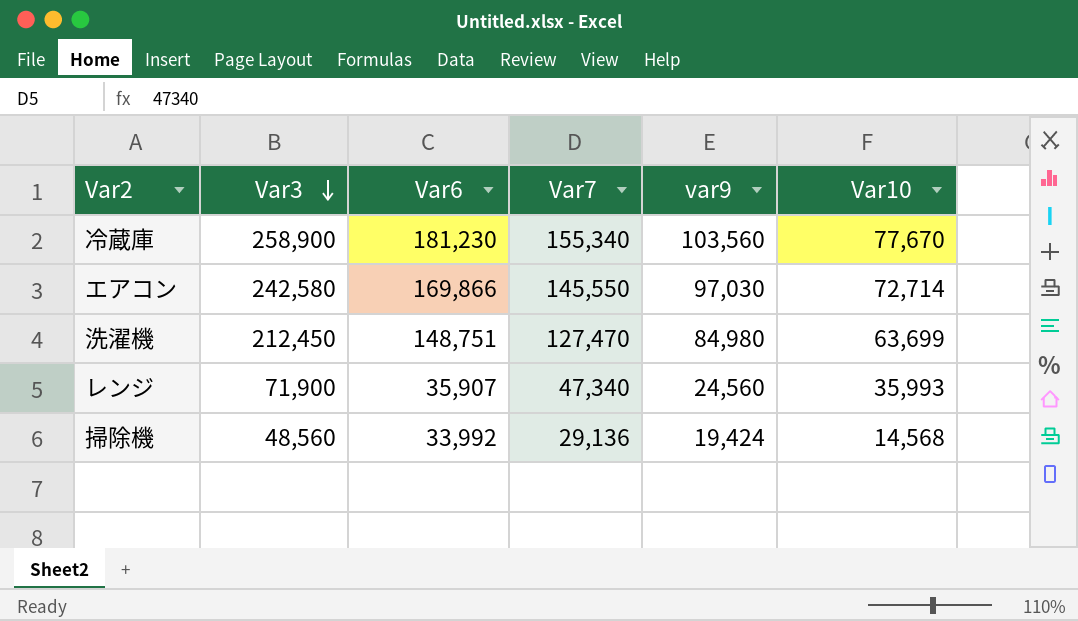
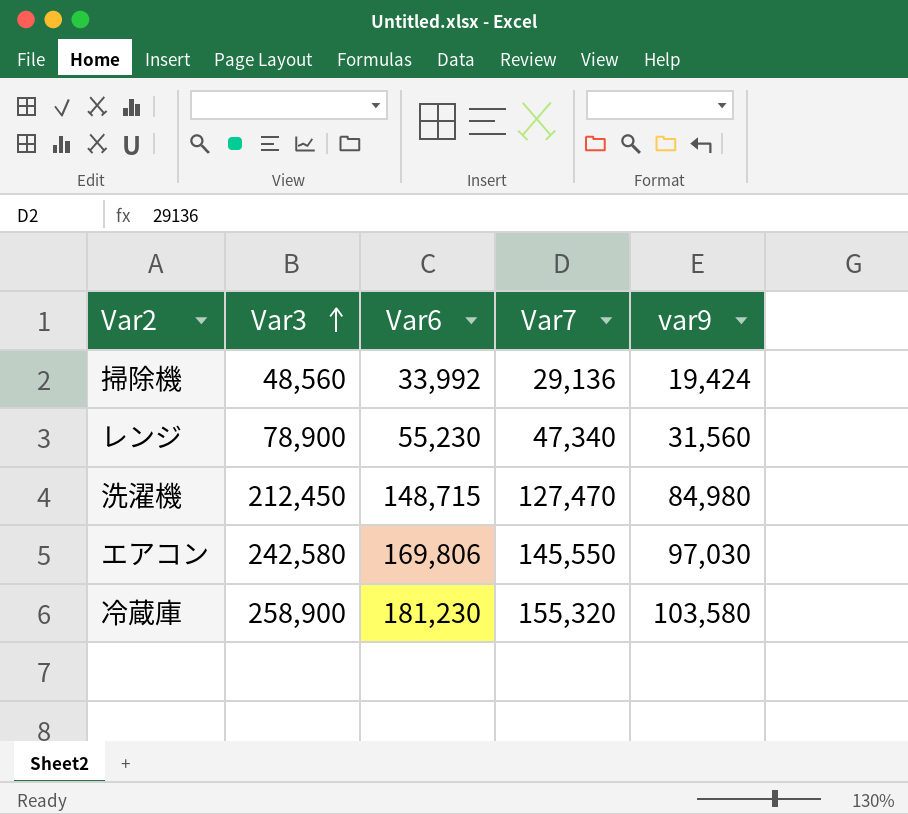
row order: Var3 descending -> Var3 ascending
column Var10 | formula: [Var3] - [Var6] -> none
レンジ | Var3: 71,900 -> 78,900
レンジ | Var6: 35,907 -> 55,230
レンジ | var9: 24,560 -> 31,560
洗濯機 | Var6: 148,751 -> 148,715
エアコン | Var6: 169,866 -> 169,806
冷蔵庫 | Var7: 155,340 -> 155,320
冷蔵庫 | var9: 103,560 -> 103,580

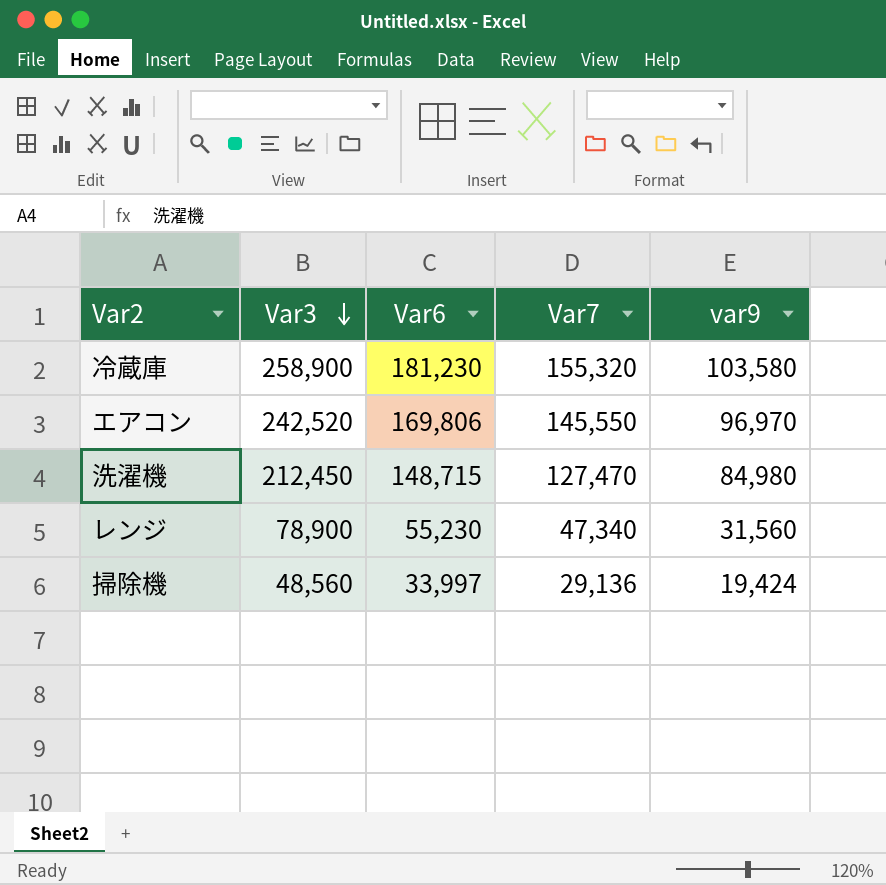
row order: Var3 ascending -> Var3 descending
エアコン | Var3: 242,580 -> 242,520
エアコン | var9: 97,030 -> 96,970
掃除機 | Var6: 33,992 -> 33,997

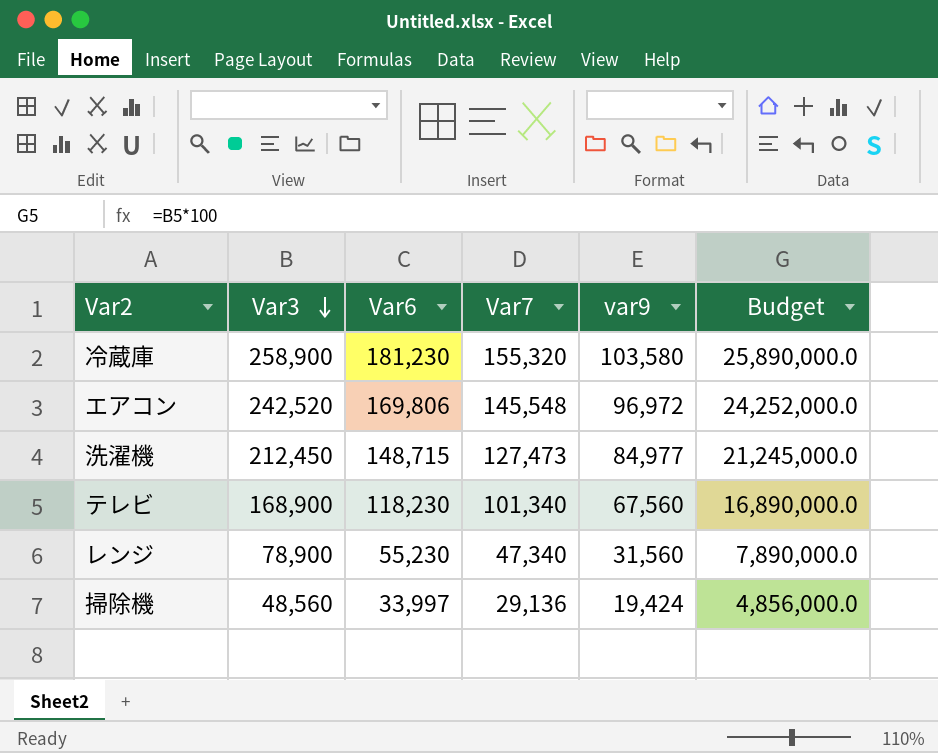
column Budget | formula: none -> [Var3] * 100
エアコン | Var7: 145,550 -> 145,548
エアコン | var9: 96,970 -> 96,972
洗濯機 | Var7: 127,470 -> 127,473
洗濯機 | var9: 84,980 -> 84,977
row テレビ: none -> 168,900 | 118,230 | 101,340 | 67,560 | 16,890,000.0

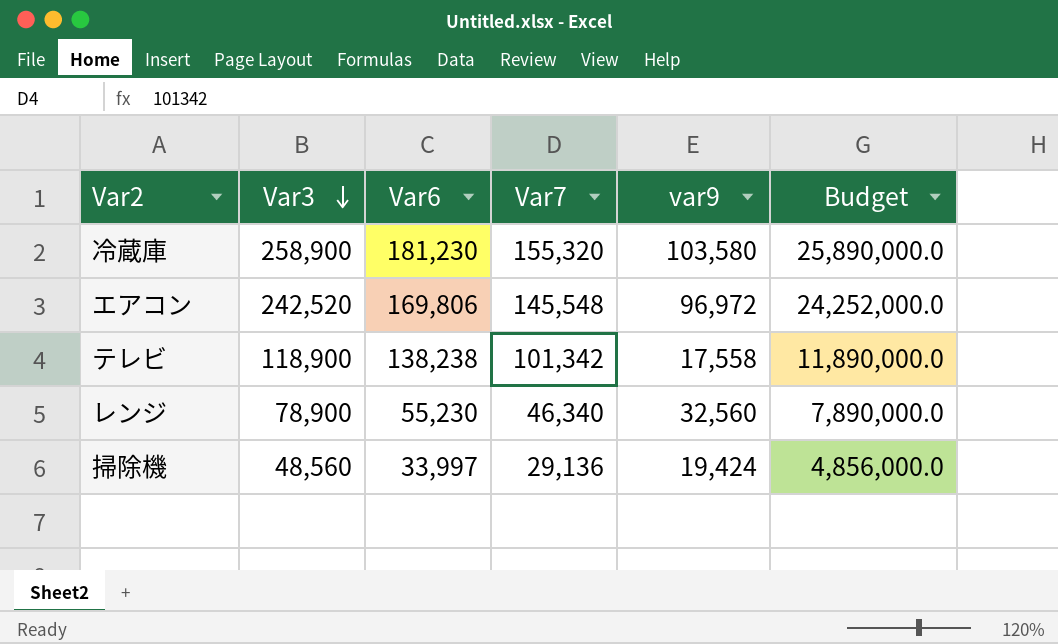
row 洗濯機: 212,450 | 148,715 | 127,473 | 84,977 | 21,245,000.0 -> none
テレビ | Var3: 168,900 -> 118,900
テレビ | Var6: 118,230 -> 138,238
テレビ | Var7: 101,340 -> 101,342
テレビ | var9: 67,560 -> 17,558
テレビ | Budget: 16,890,000.0 -> 11,890,000.0
レンジ | Var7: 47,340 -> 46,340
レンジ | var9: 31,560 -> 32,560

